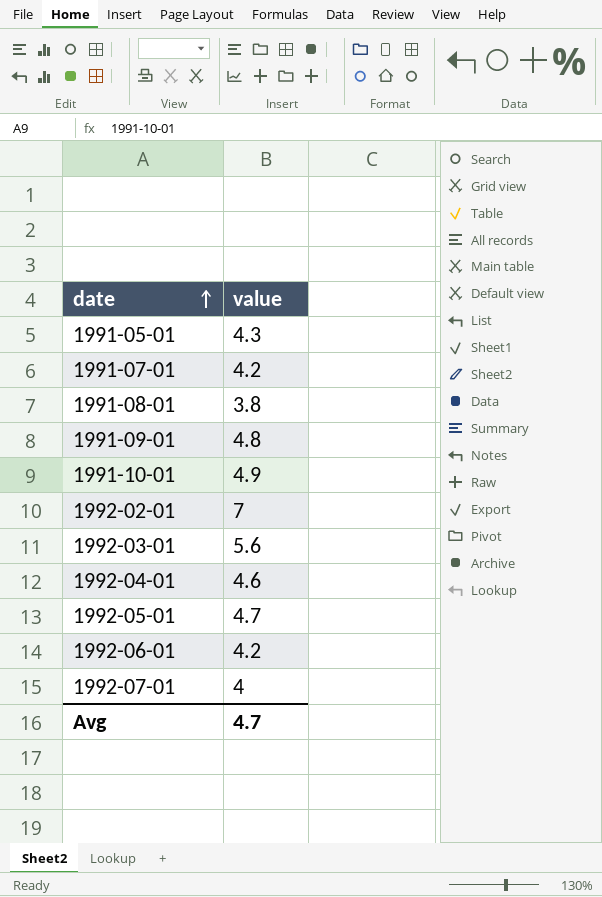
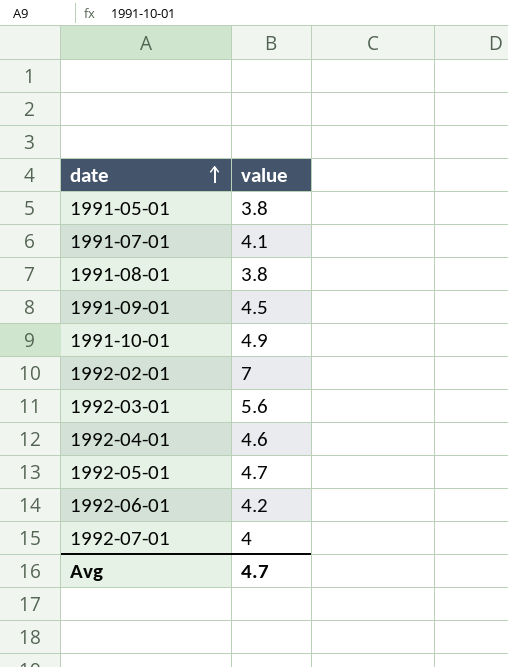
1991-05-01 | value: 4.3 -> 3.8
1991-07-01 | value: 4.2 -> 4.1
1991-09-01 | value: 4.8 -> 4.5

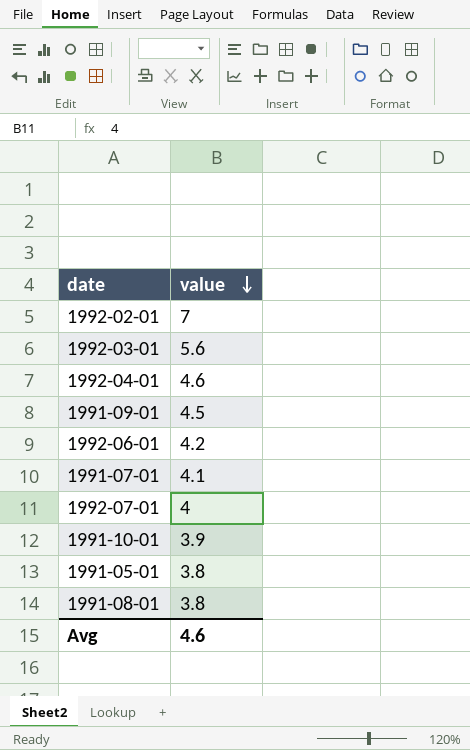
row order: date ascending -> value descending
row 1992-05-01: 4.7 -> none
1991-10-01 | value: 4.9 -> 3.9
Avg | value: 4.7 -> 4.6

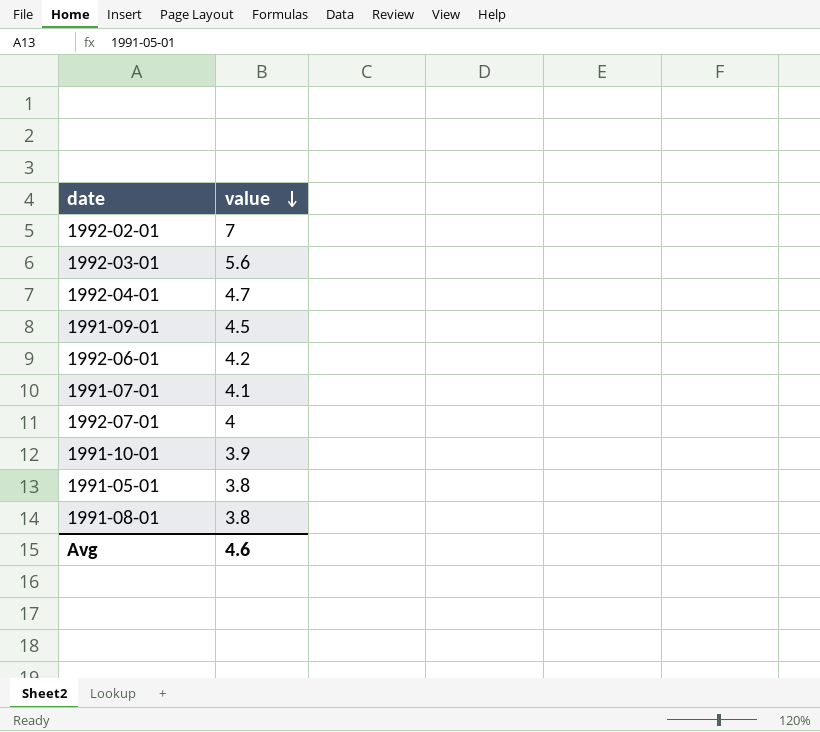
1992-04-01 | value: 4.6 -> 4.7

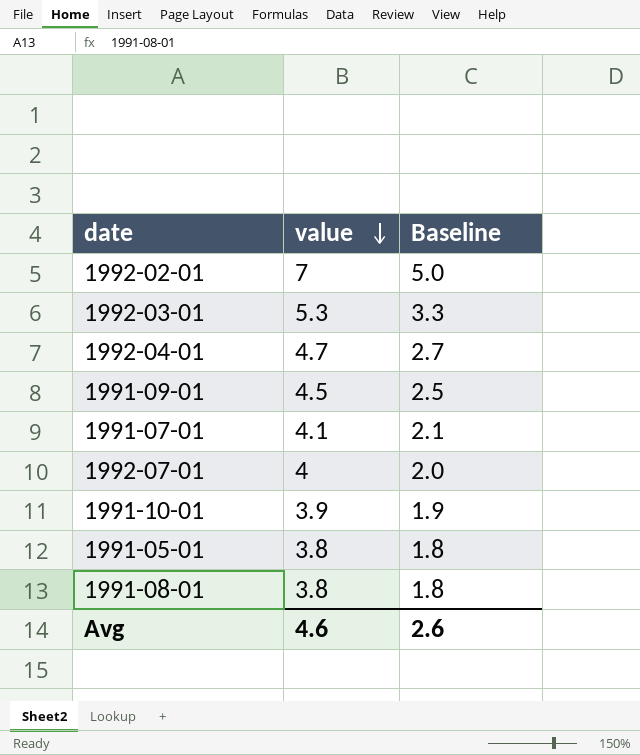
column Baseline | formula: none -> [value] - 2
row 1992-06-01: 4.2 -> none
1992-03-01 | value: 5.6 -> 5.3

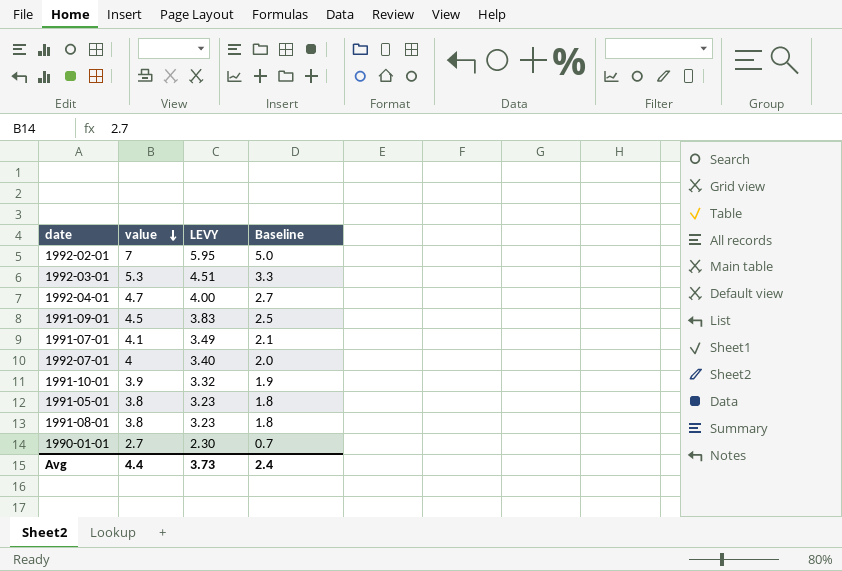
column LEVY | formula: none -> [value] * 0.85
row 1990-01-01: none -> 2.7 | 2.30 | 0.7
Avg | value: 4.6 -> 4.4
Avg | Baseline: 2.6 -> 2.4

